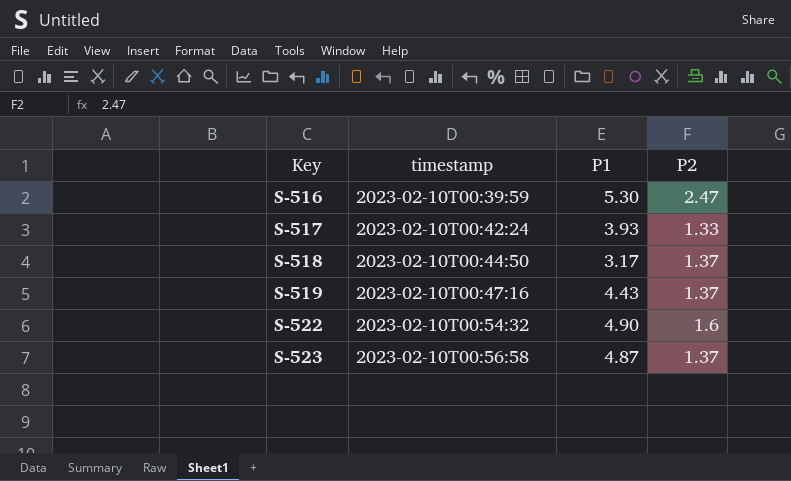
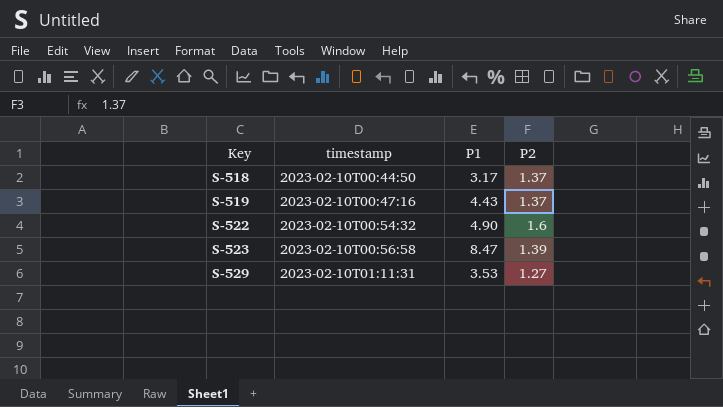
row S-516: 2023-02-10T00:39:59 | 5.30 | 2.47 -> none
row S-517: 2023-02-10T00:42:24 | 3.93 | 1.33 -> none
S-523 | P1: 4.87 -> 8.47
S-523 | P2: 1.37 -> 1.39
row S-529: none -> 2023-02-10T01:11:31 | 3.53 | 1.27

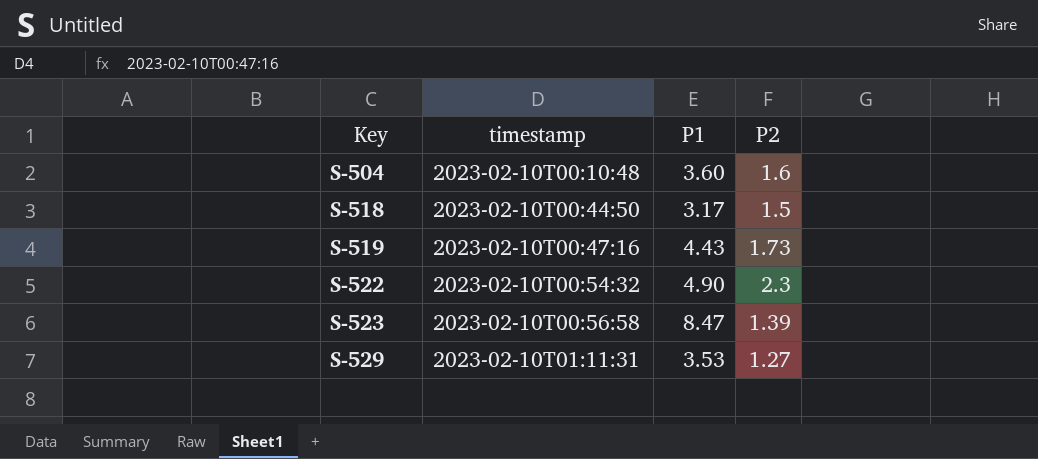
row S-504: none -> 2023-02-10T00:10:48 | 3.60 | 1.6
S-518 | P2: 1.37 -> 1.5
S-519 | P2: 1.37 -> 1.73
S-522 | P2: 1.6 -> 2.3

